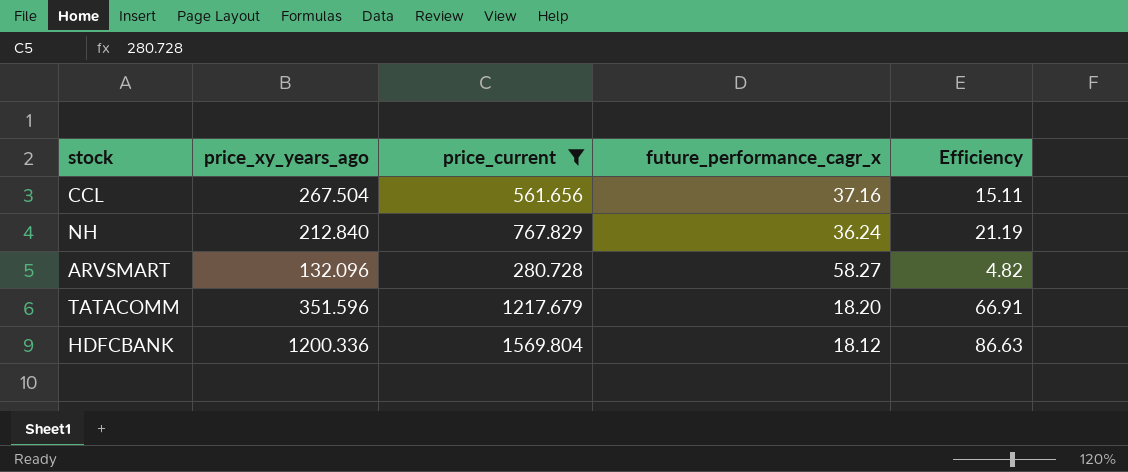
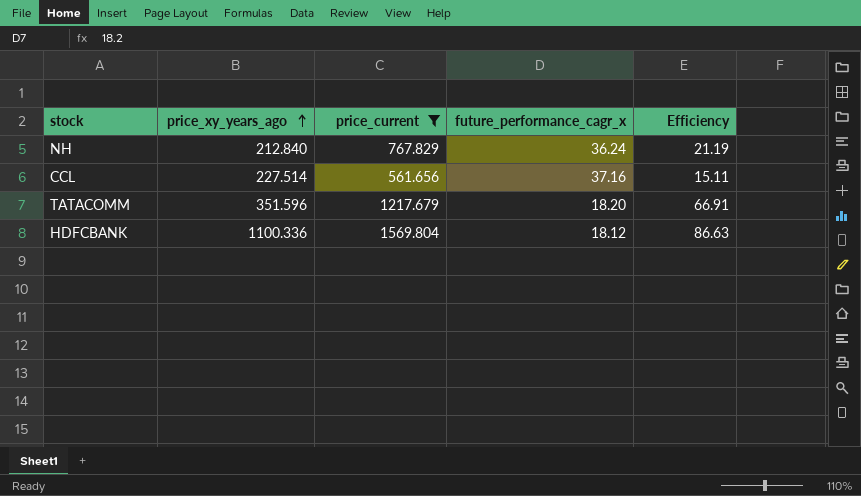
row order: none -> price_xy_years_ago ascending
row ARVSMART: 132.096 | 280.728 | 58.27 | 4.82 -> none
CCL | price_xy_years_ago: 267.504 -> 227.514
HDFCBANK | price_xy_years_ago: 1200.336 -> 1100.336

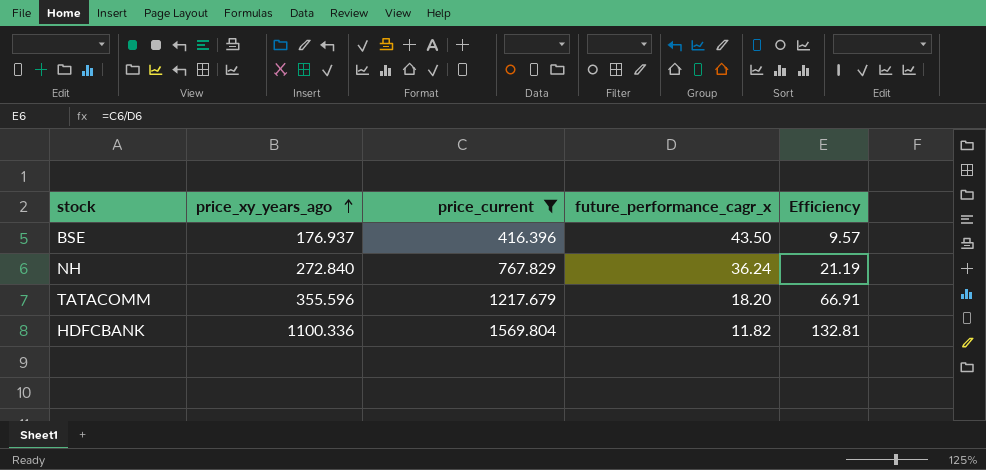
row CCL: 227.514 | 561.656 | 37.16 | 15.11 -> none
row BSE: none -> 176.937 | 416.396 | 43.50 | 9.57
NH | price_xy_years_ago: 212.840 -> 272.840
TATACOMM | price_xy_years_ago: 351.596 -> 355.596
HDFCBANK | future_performance_cagr_x: 18.12 -> 11.82
HDFCBANK | Efficiency: 86.63 -> 132.81

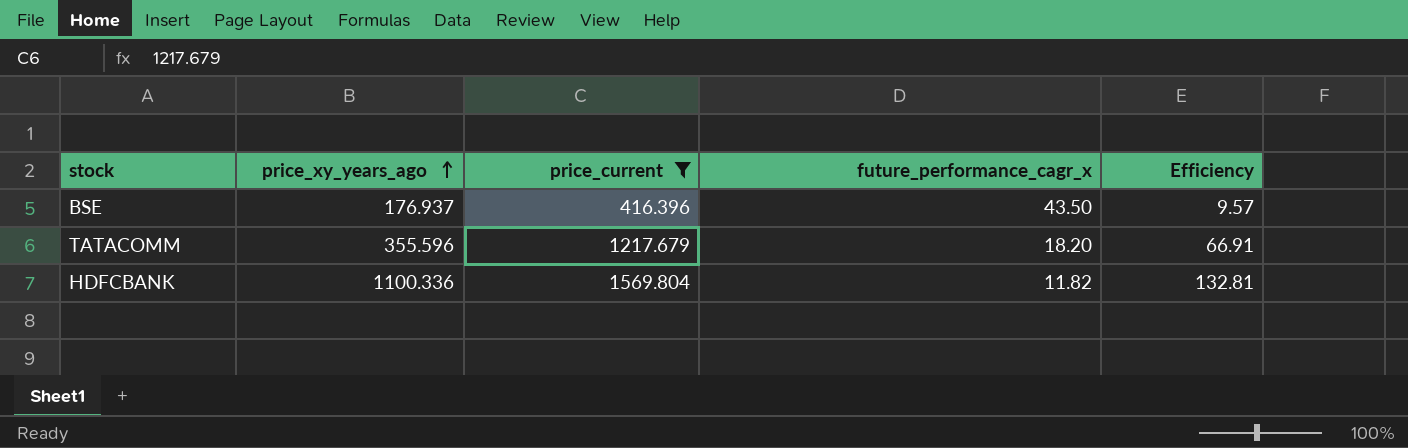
row NH: 272.840 | 767.829 | 36.24 | 21.19 -> none

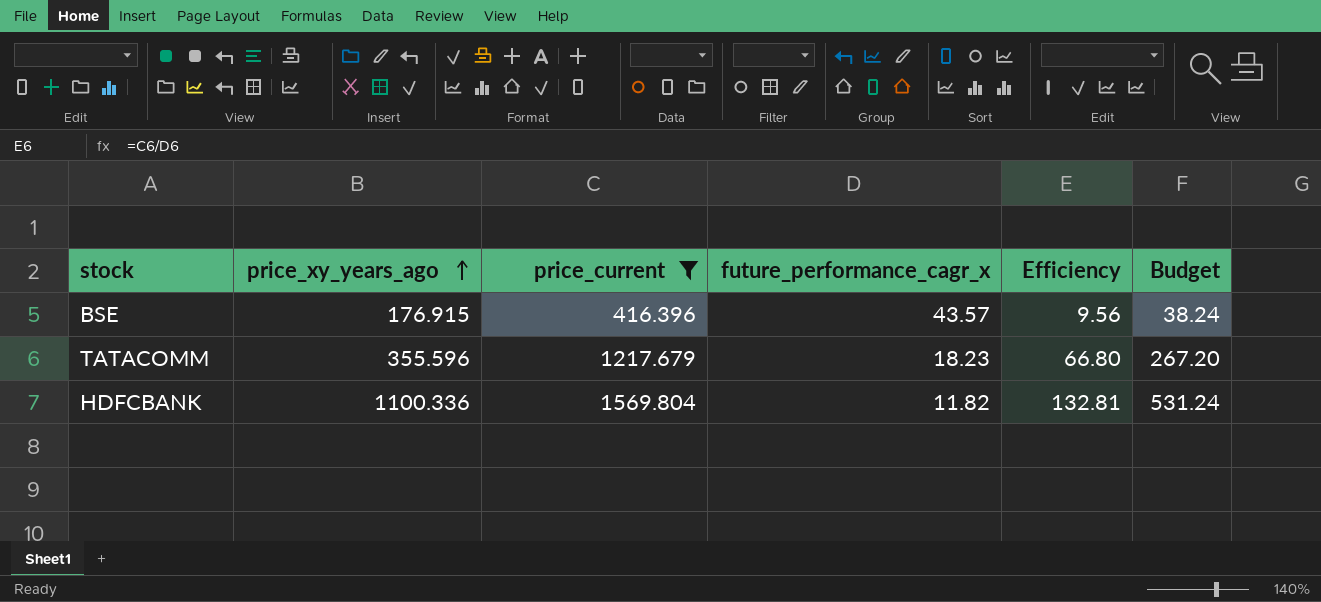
column Budget | formula: none -> [Efficiency] * 4
BSE | price_xy_years_ago: 176.937 -> 176.915
BSE | future_performance_cagr_x: 43.50 -> 43.57
BSE | Efficiency: 9.57 -> 9.56
TATACOMM | future_performance_cagr_x: 18.20 -> 18.23
TATACOMM | Efficiency: 66.91 -> 66.80

